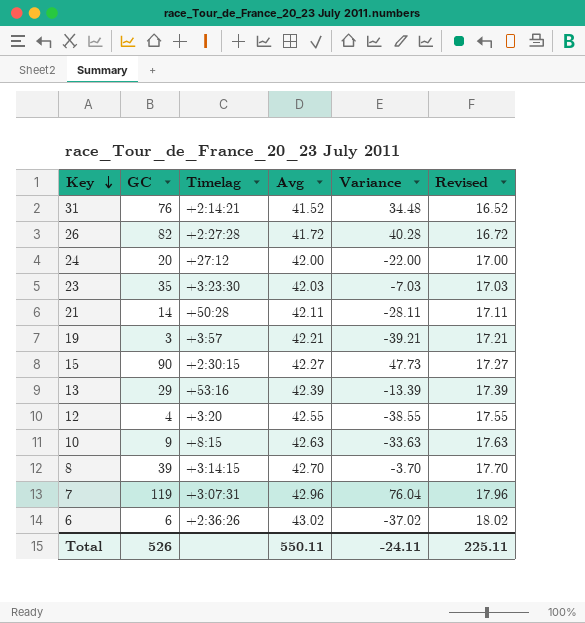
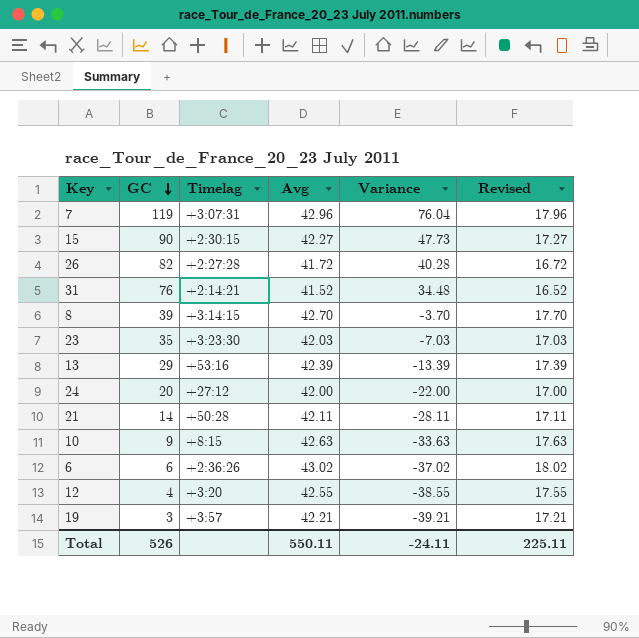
row order: Key descending -> GC descending

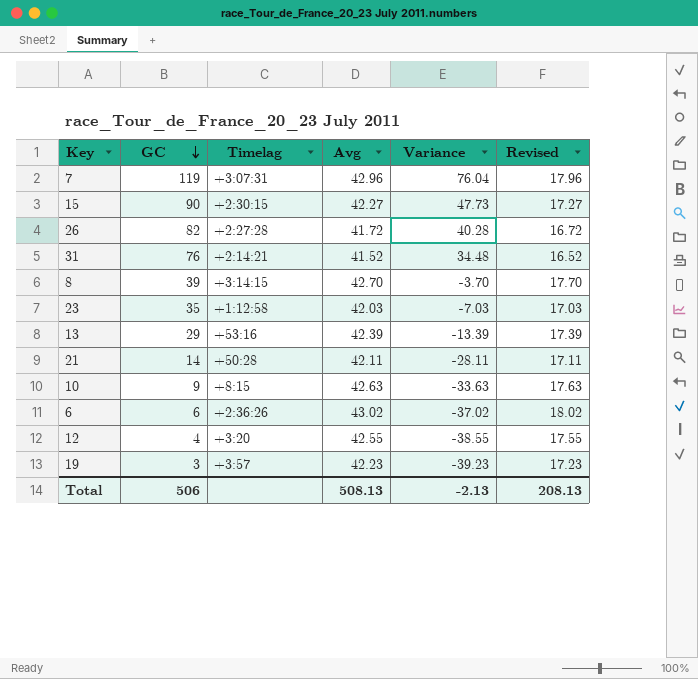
row 24: 20 | +27:12 | 42.00 | -22.00 | 17.00 -> none
23 | Timelag: +3:23:30 -> +1:12:58
19 | Avg: 42.21 -> 42.23
19 | Variance: -39.21 -> -39.23
19 | Revised: 17.21 -> 17.23
Total | GC: 526 -> 506
Total | Avg: 550.11 -> 508.13
Total | Variance: -24.11 -> -2.13
Total | Revised: 225.11 -> 208.13

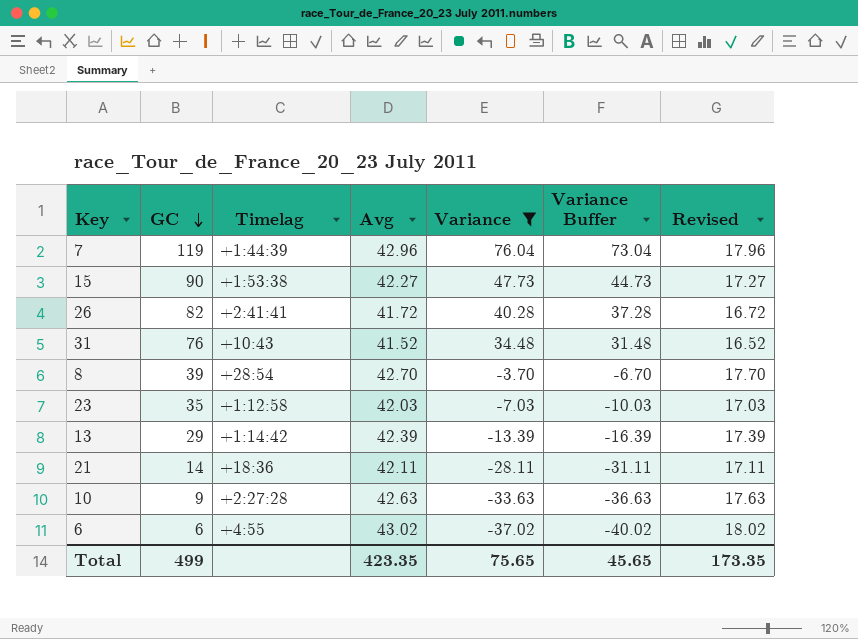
filter: none -> Variance >= -37.02
column Variance Buffer | formula: none -> [Variance] - 3
7 | Timelag: +3:07:31 -> +1:44:39
15 | Timelag: +2:30:15 -> +1:53:38
26 | Timelag: +2:27:28 -> +2:41:41
31 | Timelag: +2:14:21 -> +10:43
8 | Timelag: +3:14:15 -> +28:54
13 | Timelag: +53:16 -> +1:14:42
21 | Timelag: +50:28 -> +18:36
10 | Timelag: +8:15 -> +2:27:28
6 | Timelag: +2:36:26 -> +4:55
Total | GC: 506 -> 499
Total | Avg: 508.13 -> 423.35
Total | Variance: -2.13 -> 75.65
Total | Revised: 208.13 -> 173.35

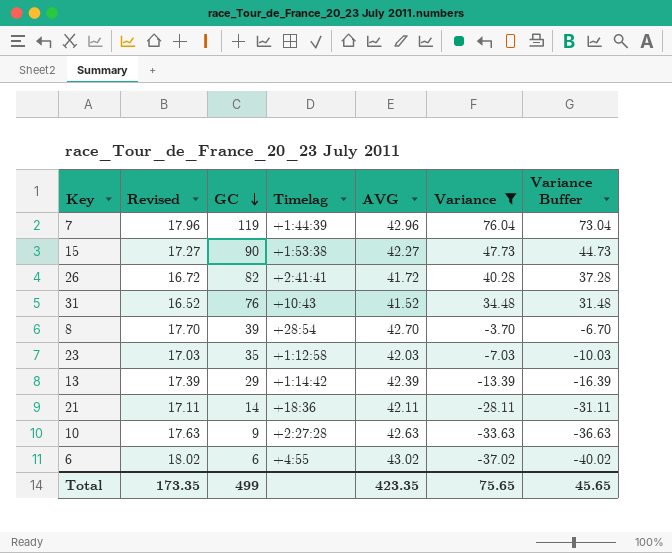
column Revised | position: 7 -> 2
column name: Avg -> AVG

